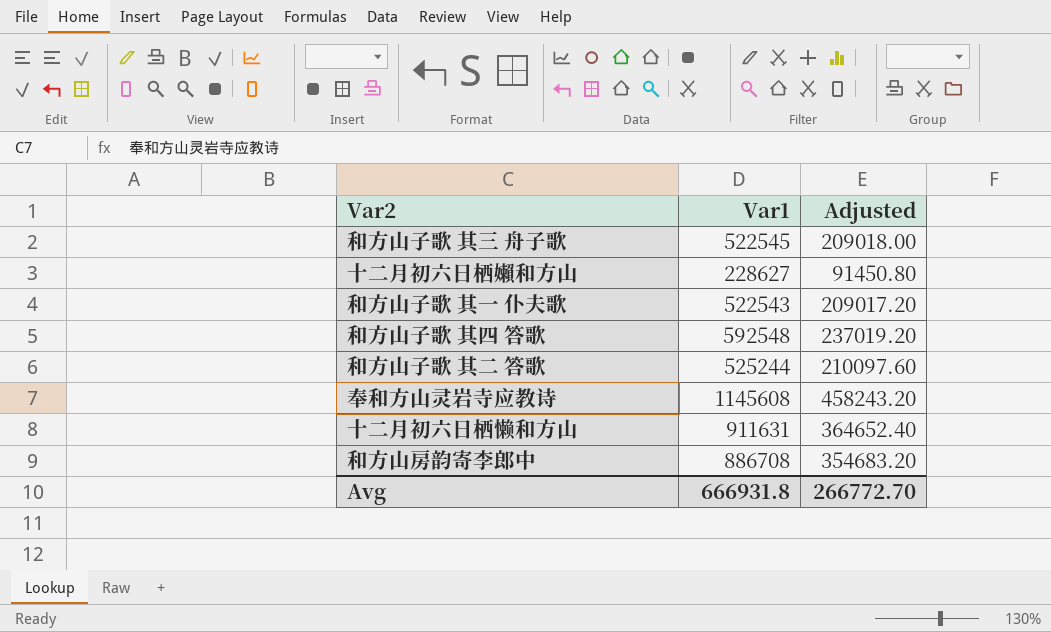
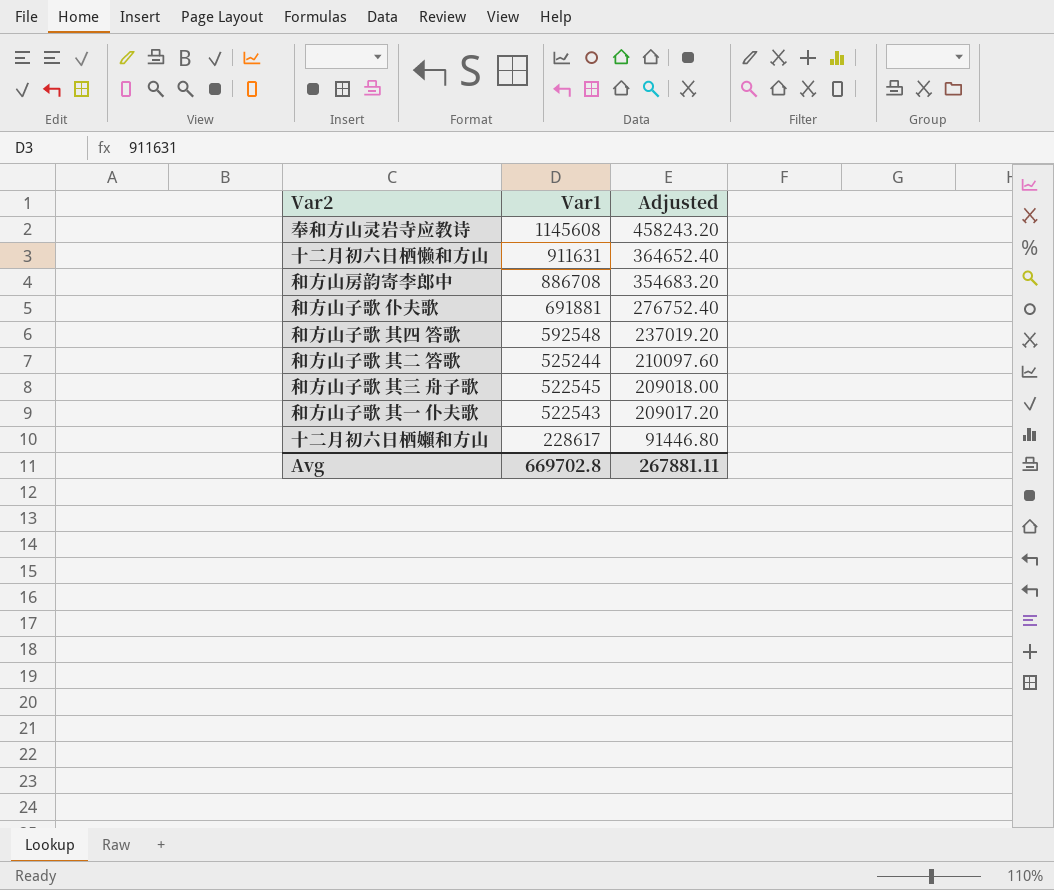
row order: none -> Var1 descending
row 和方山子歌 仆夫歌: none -> 691881 | 276752.40
十二月初六日栖嬾和方山 | Var1: 228627 -> 228617
十二月初六日栖嬾和方山 | Adjusted: 91450.80 -> 91446.80
Avg | Var1: 666931.8 -> 669702.8
Avg | Adjusted: 266772.70 -> 267881.11

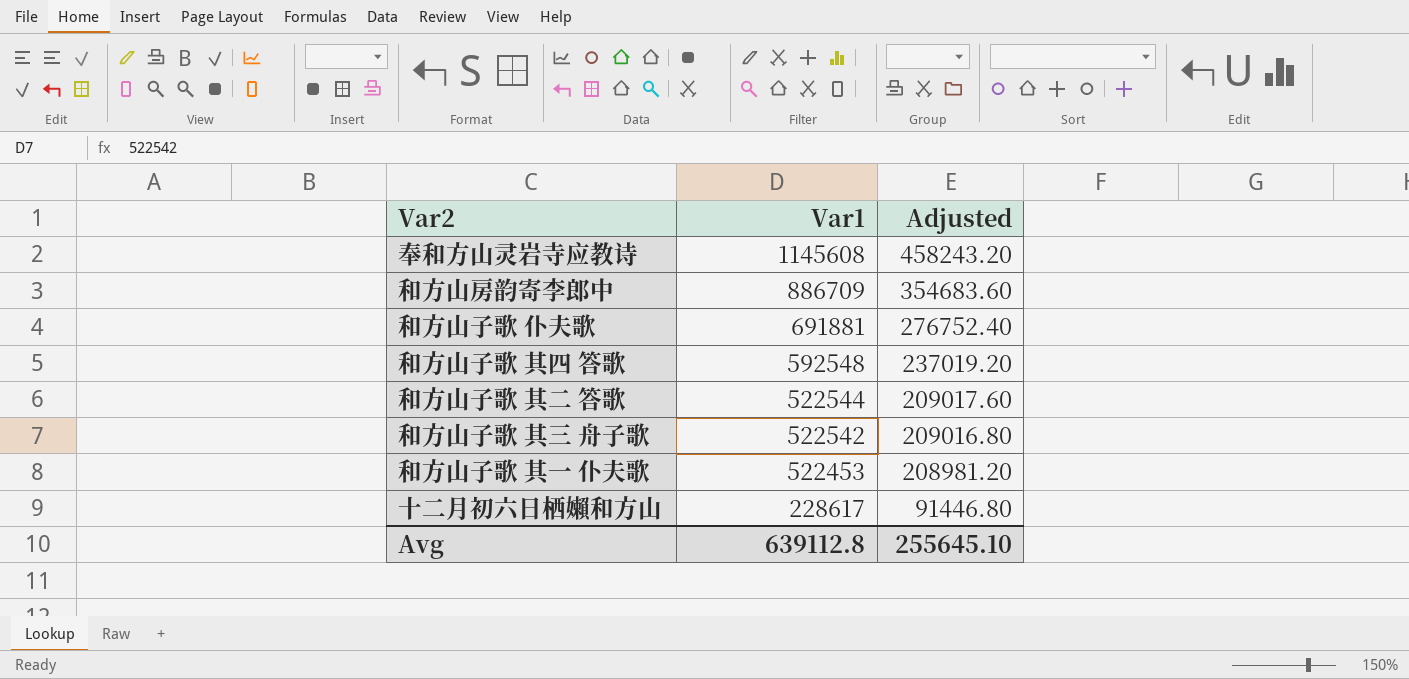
row 十二月初六日栖懒和方山: 911631 | 364652.40 -> none
和方山房韵寄李郎中 | Var1: 886708 -> 886709
和方山房韵寄李郎中 | Adjusted: 354683.20 -> 354683.60
和方山子歌 其二 答歌 | Var1: 525244 -> 522544
和方山子歌 其二 答歌 | Adjusted: 210097.60 -> 209017.60
和方山子歌 其三 舟子歌 | Var1: 522545 -> 522542
和方山子歌 其三 舟子歌 | Adjusted: 209018.00 -> 209016.80
和方山子歌 其一 仆夫歌 | Var1: 522543 -> 522453
和方山子歌 其一 仆夫歌 | Adjusted: 209017.20 -> 208981.20
Avg | Var1: 669702.8 -> 639112.8
Avg | Adjusted: 267881.11 -> 255645.10

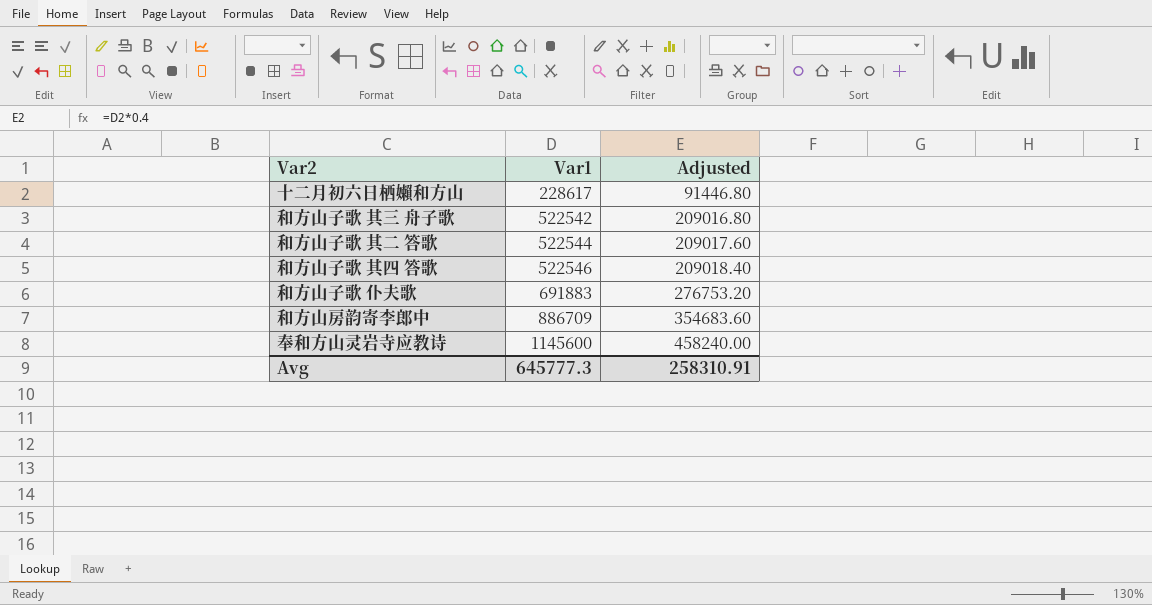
row order: Var1 descending -> Var1 ascending
row 和方山子歌 其一 仆夫歌: 522453 | 208981.20 -> none
和方山子歌 其四 答歌 | Var1: 592548 -> 522546
和方山子歌 其四 答歌 | Adjusted: 237019.20 -> 209018.40
和方山子歌 仆夫歌 | Var1: 691881 -> 691883
和方山子歌 仆夫歌 | Adjusted: 276752.40 -> 276753.20
奉和方山灵岩寺应教诗 | Var1: 1145608 -> 1145600
奉和方山灵岩寺应教诗 | Adjusted: 458243.20 -> 458240.00
Avg | Var1: 639112.8 -> 645777.3
Avg | Adjusted: 255645.10 -> 258310.91

